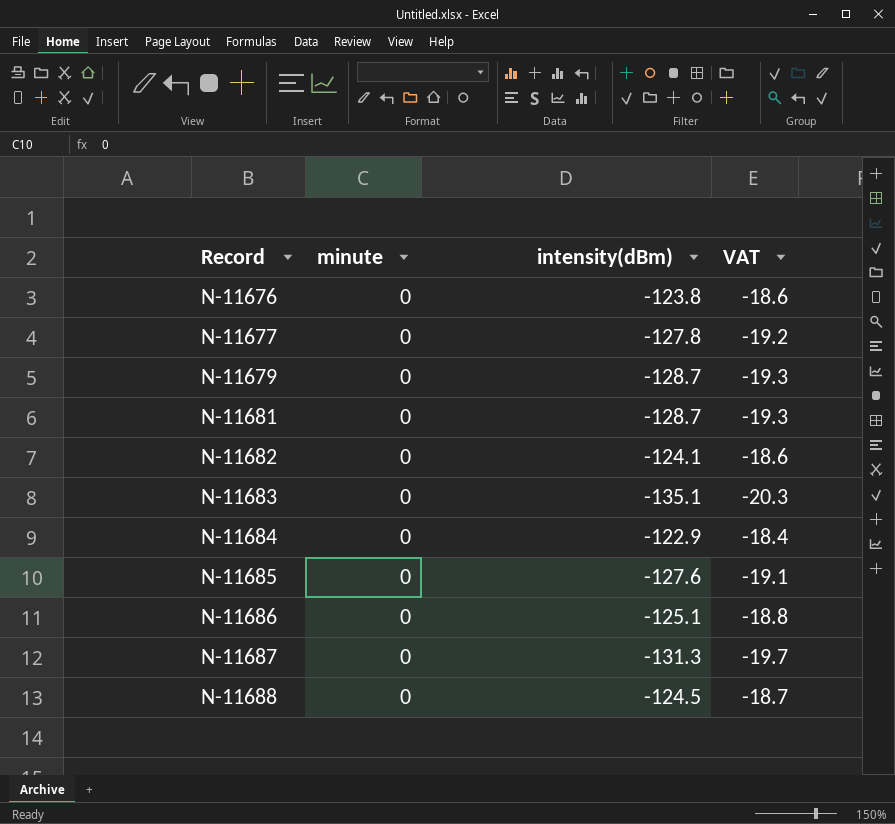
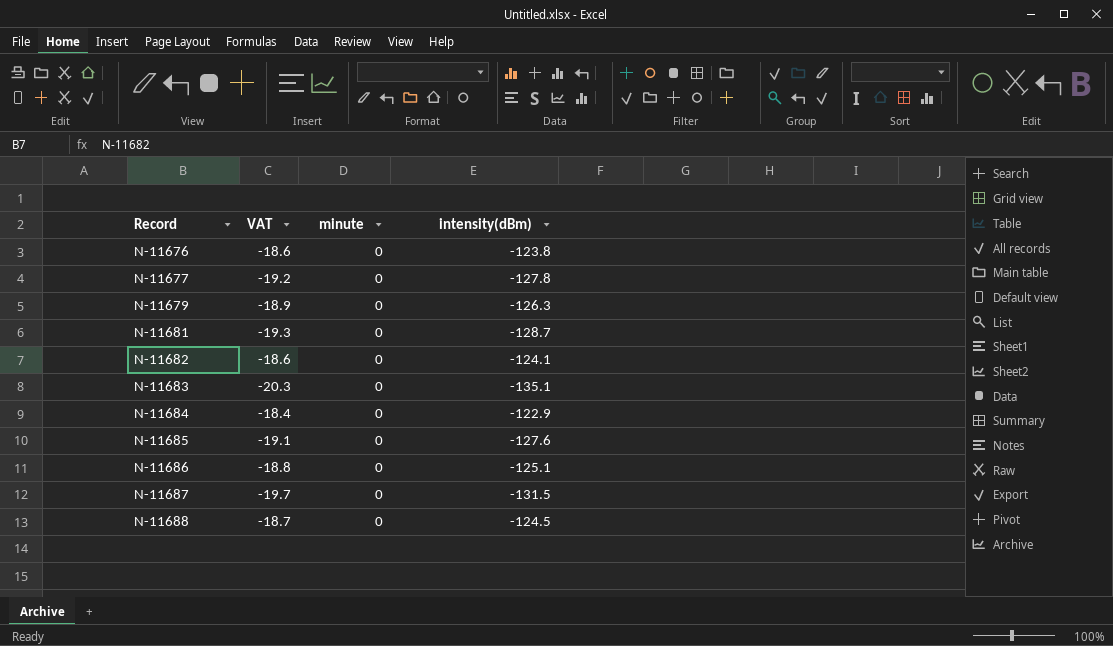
column VAT | position: 4 -> 2
N-11679 | VAT: -19.3 -> -18.9
N-11679 | intensity(dBm): -128.7 -> -126.3
N-11687 | intensity(dBm): -131.3 -> -131.5

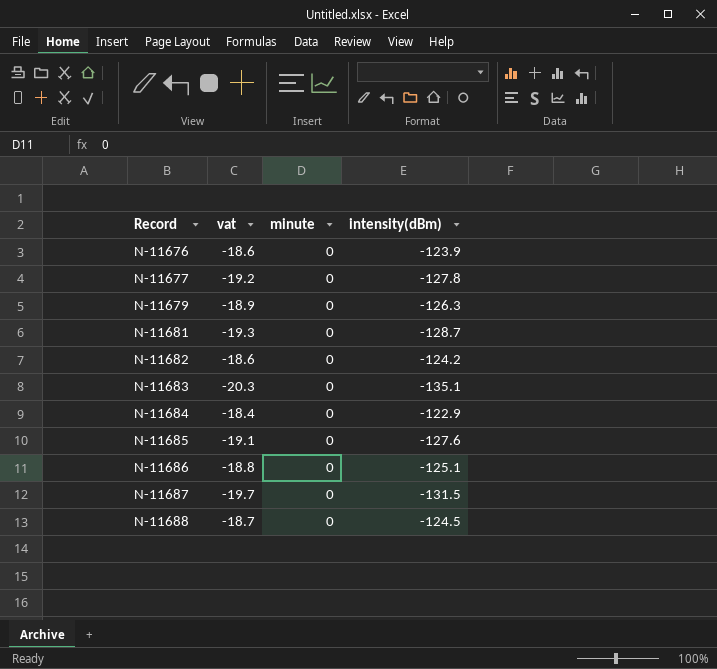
column name: VAT -> vat
N-11676 | intensity(dBm): -123.8 -> -123.9
N-11682 | intensity(dBm): -124.1 -> -124.2

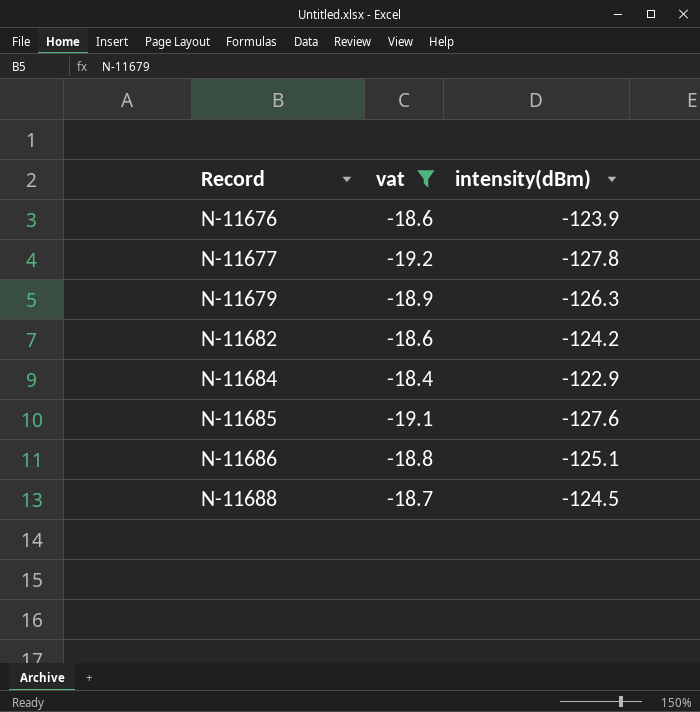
filter: none -> vat >= -19.2
column minute | position: 3 -> none

